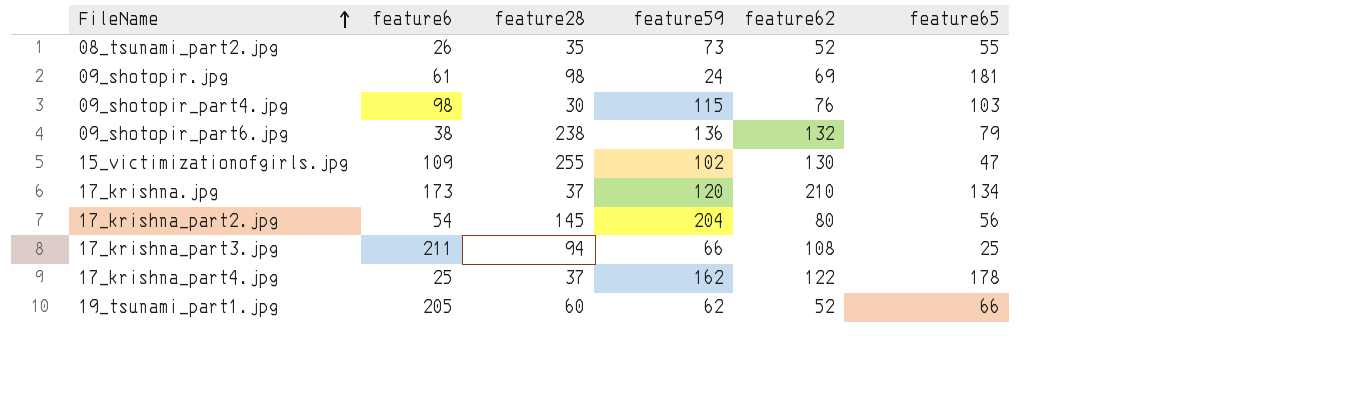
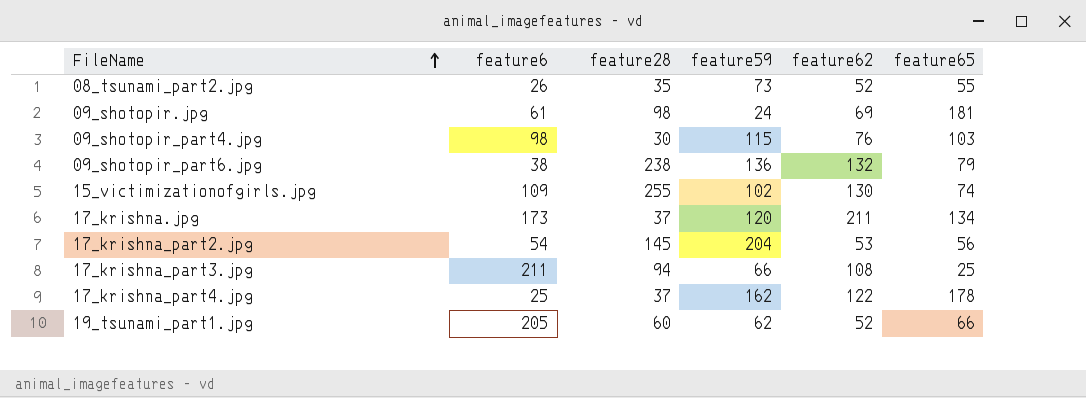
15_victimizationofgirls.jpg | feature65: 47 -> 74
17_krishna.jpg | feature62: 210 -> 211
17_krishna_part2.jpg | feature62: 80 -> 53

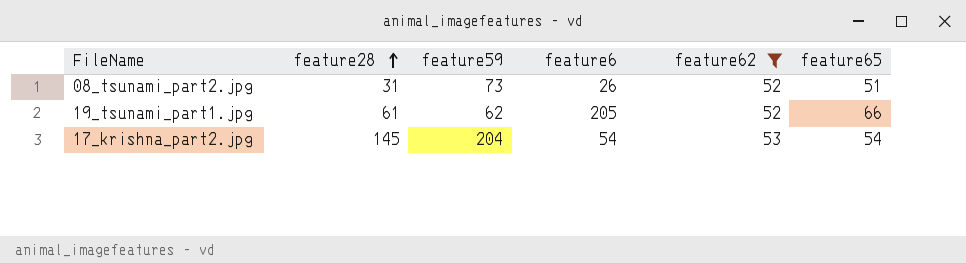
filter: none -> feature62 <= 53
row order: FileName ascending -> feature28 ascending
column feature6 | position: 2 -> 4
08_tsunami_part2.jpg | feature28: 35 -> 31
08_tsunami_part2.jpg | feature65: 55 -> 51
19_tsunami_part1.jpg | feature28: 60 -> 61
17_krishna_part2.jpg | feature65: 56 -> 54

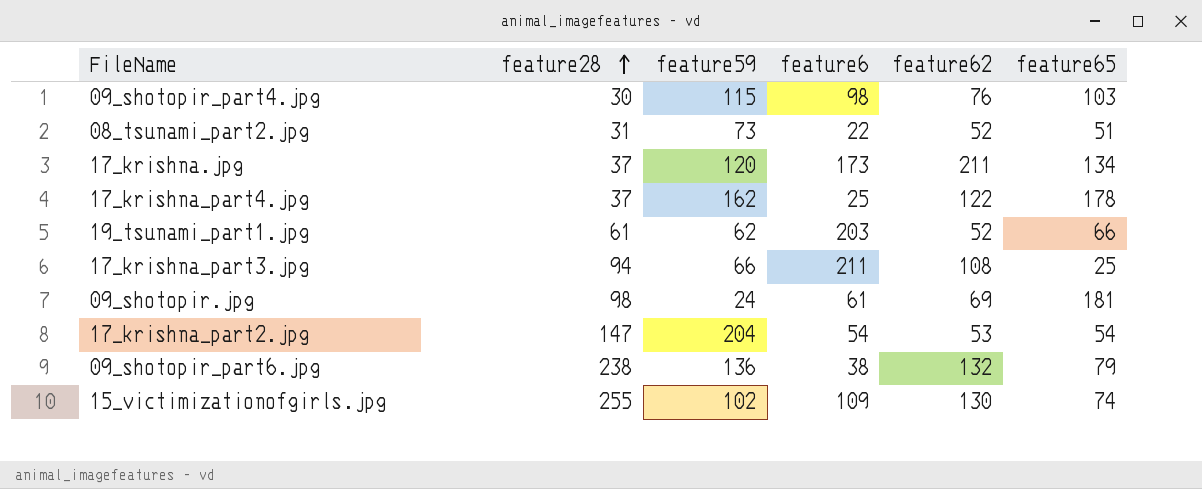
filter: feature62 <= 53 -> none
08_tsunami_part2.jpg | feature6: 26 -> 22
19_tsunami_part1.jpg | feature6: 205 -> 203
17_krishna_part2.jpg | feature28: 145 -> 147

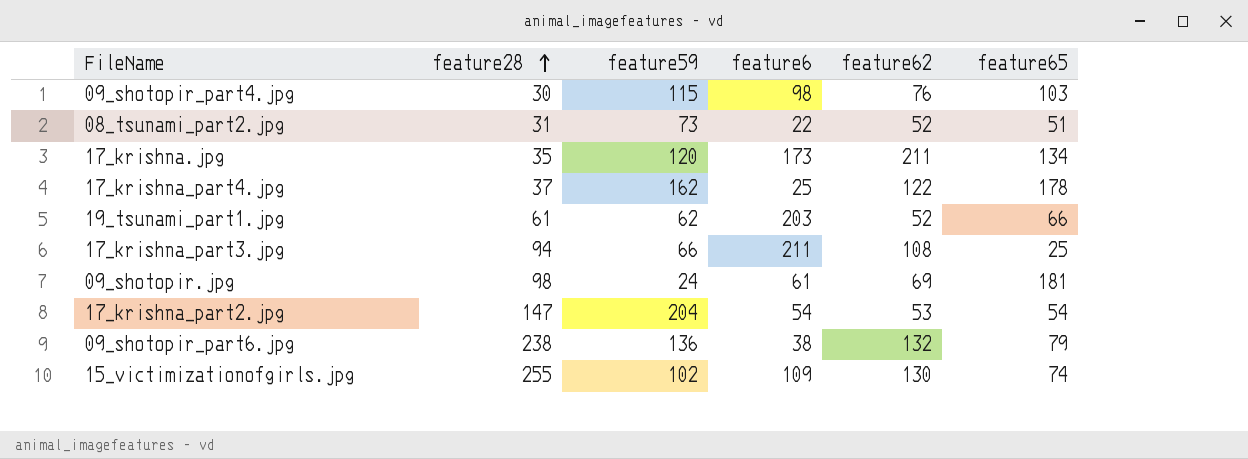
17_krishna.jpg | feature28: 37 -> 35

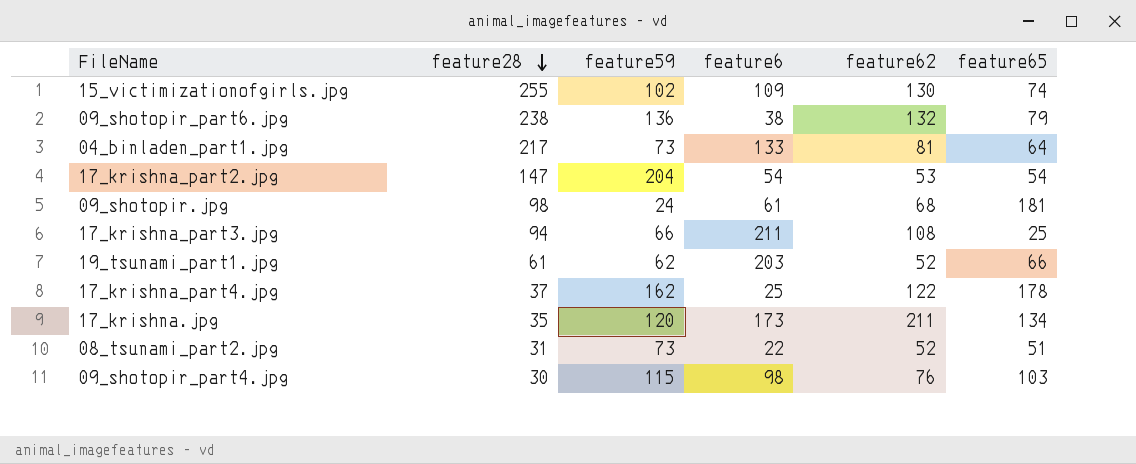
row order: feature28 ascending -> feature28 descending
row 04_binladen_part1.jpg: none -> 217 | 73 | 133 | 81 | 64
09_shotopir.jpg | feature62: 69 -> 68

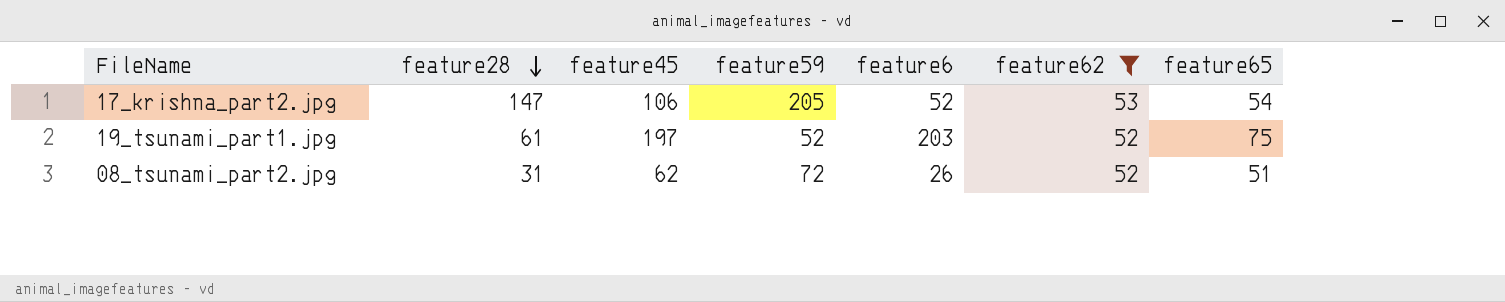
filter: none -> feature62 <= 53
column feature45 | position: none -> 3
17_krishna_part2.jpg | feature59: 204 -> 205
17_krishna_part2.jpg | feature6: 54 -> 52
19_tsunami_part1.jpg | feature59: 62 -> 52
19_tsunami_part1.jpg | feature65: 66 -> 75
08_tsunami_part2.jpg | feature59: 73 -> 72
08_tsunami_part2.jpg | feature6: 22 -> 26

